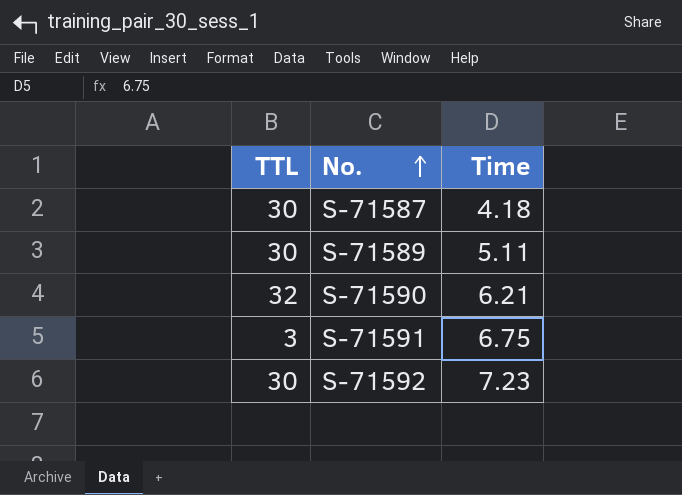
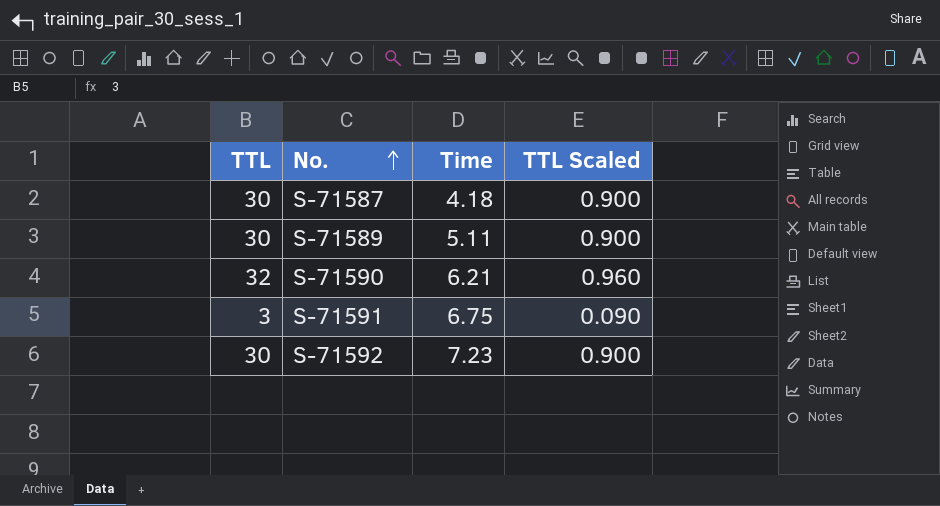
column TTL Scaled | formula: none -> [TTL] * 0.03

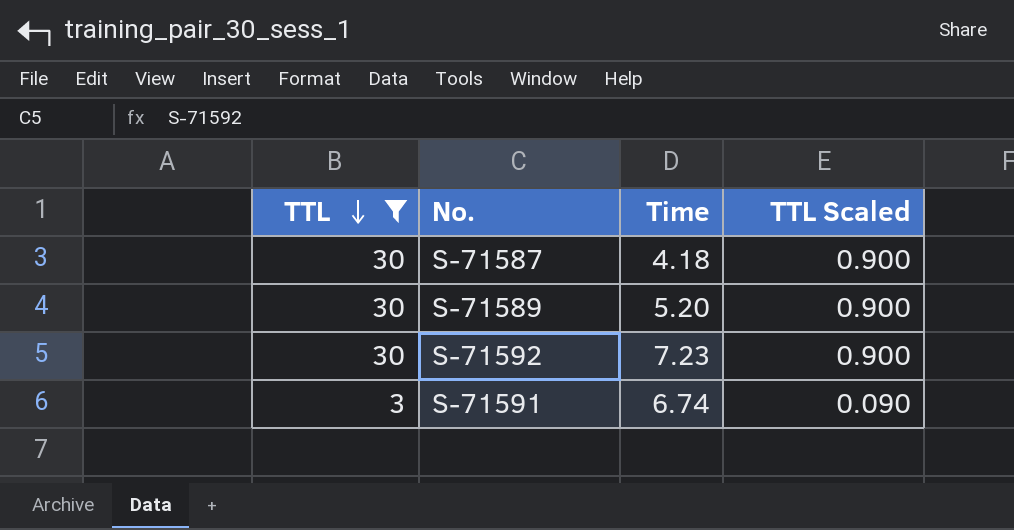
filter: none -> TTL != 32
row order: No. ascending -> TTL descending
S-71589 | Time: 5.11 -> 5.20
S-71591 | Time: 6.75 -> 6.74

